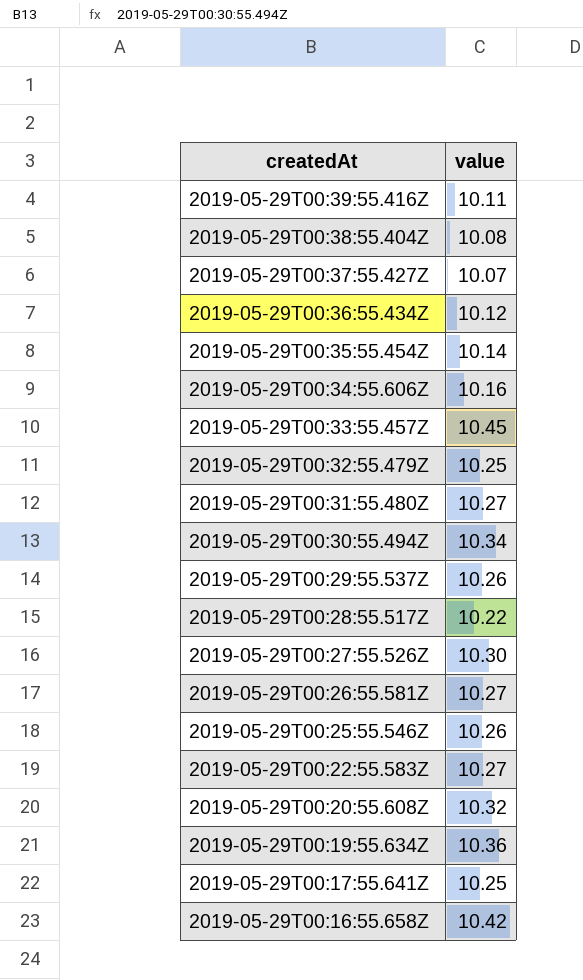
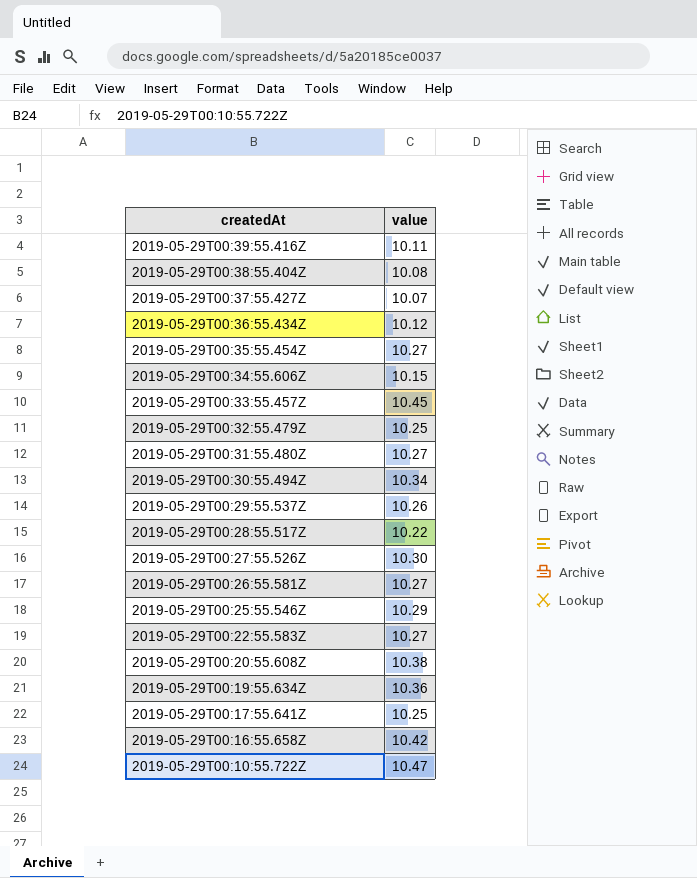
2019-05-29T00:35:55.454Z | value: 10.14 -> 10.27
2019-05-29T00:34:55.606Z | value: 10.16 -> 10.15
2019-05-29T00:25:55.546Z | value: 10.26 -> 10.29
2019-05-29T00:20:55.608Z | value: 10.32 -> 10.38
row 2019-05-29T00:10:55.722Z: none -> 10.47

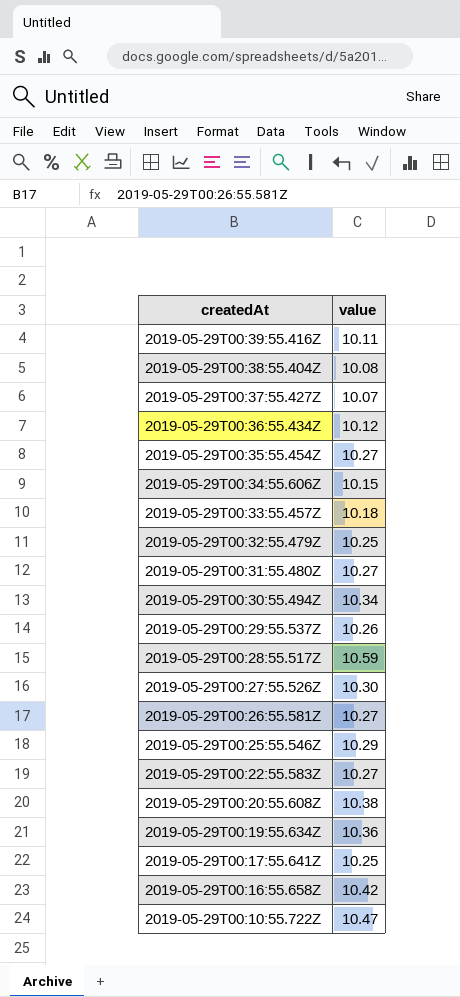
2019-05-29T00:33:55.457Z | value: 10.45 -> 10.18
2019-05-29T00:28:55.517Z | value: 10.22 -> 10.59

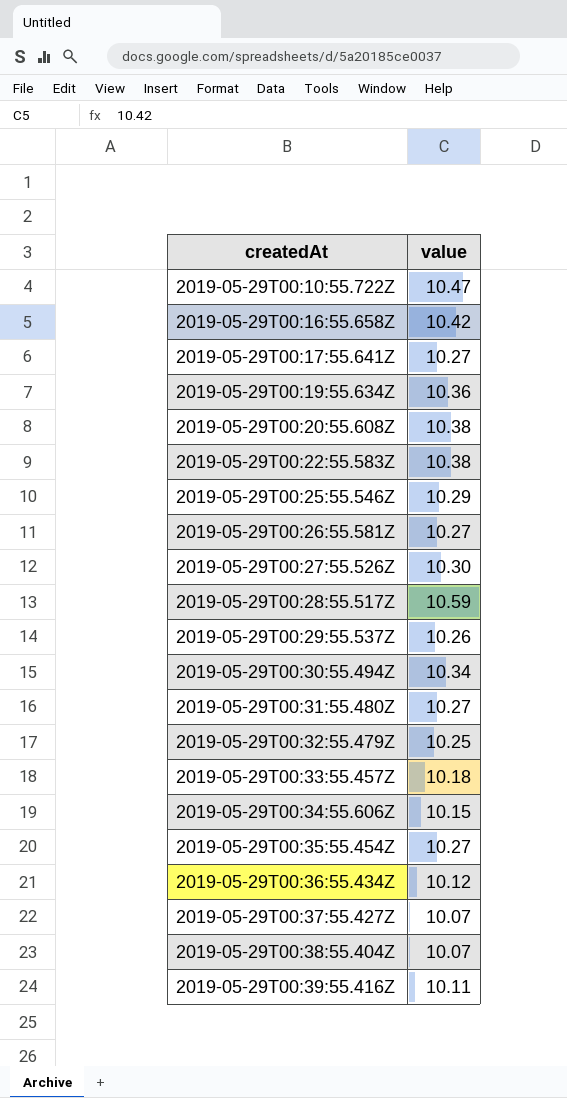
row order: createdAt descending -> createdAt ascending
2019-05-29T00:17:55.641Z | value: 10.25 -> 10.27
2019-05-29T00:22:55.583Z | value: 10.27 -> 10.38
2019-05-29T00:38:55.404Z | value: 10.08 -> 10.07

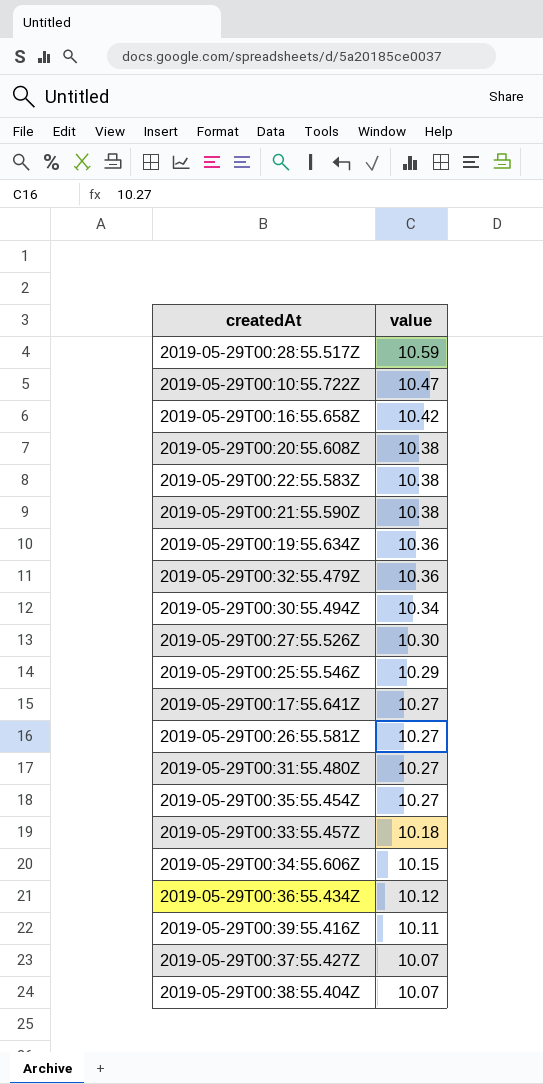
row order: createdAt ascending -> value descending
row 2019-05-29T00:29:55.537Z: 10.26 -> none
row 2019-05-29T00:21:55.590Z: none -> 10.38
2019-05-29T00:32:55.479Z | value: 10.25 -> 10.36

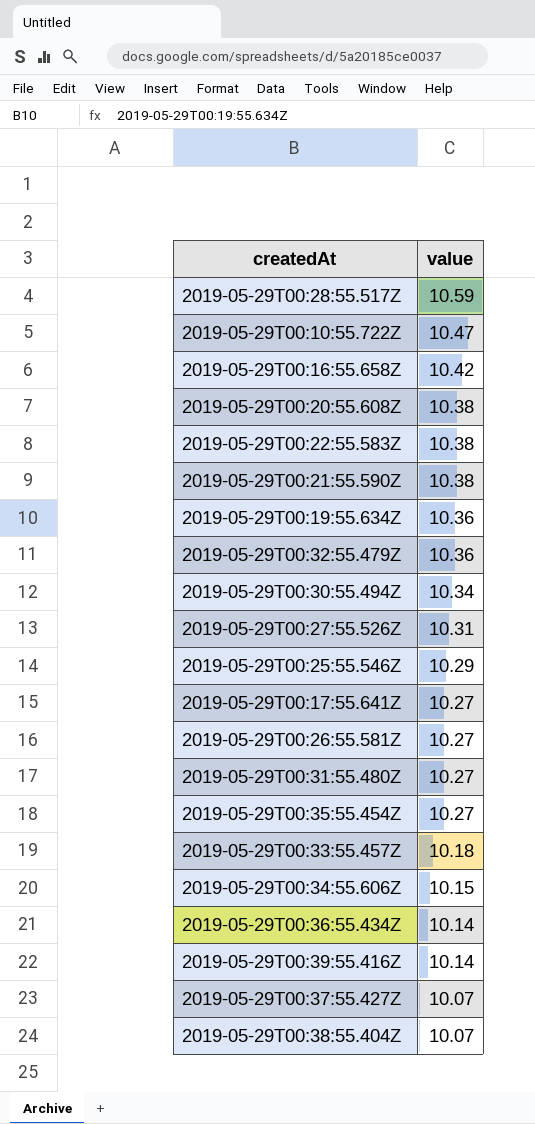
2019-05-29T00:27:55.526Z | value: 10.30 -> 10.31
2019-05-29T00:36:55.434Z | value: 10.12 -> 10.14
2019-05-29T00:39:55.416Z | value: 10.11 -> 10.14

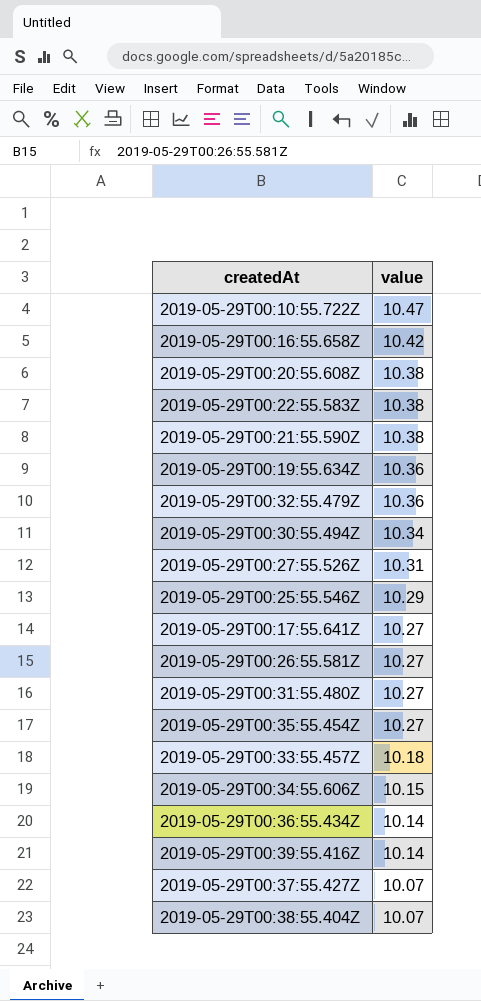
row 2019-05-29T00:28:55.517Z: 10.59 -> none

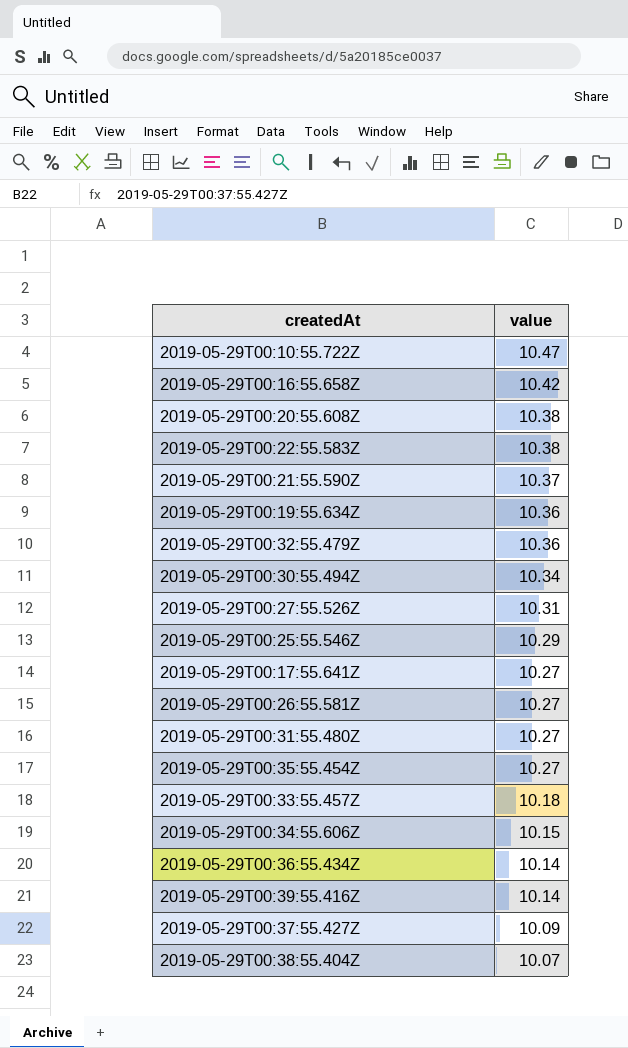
2019-05-29T00:21:55.590Z | value: 10.38 -> 10.37
2019-05-29T00:37:55.427Z | value: 10.07 -> 10.09

